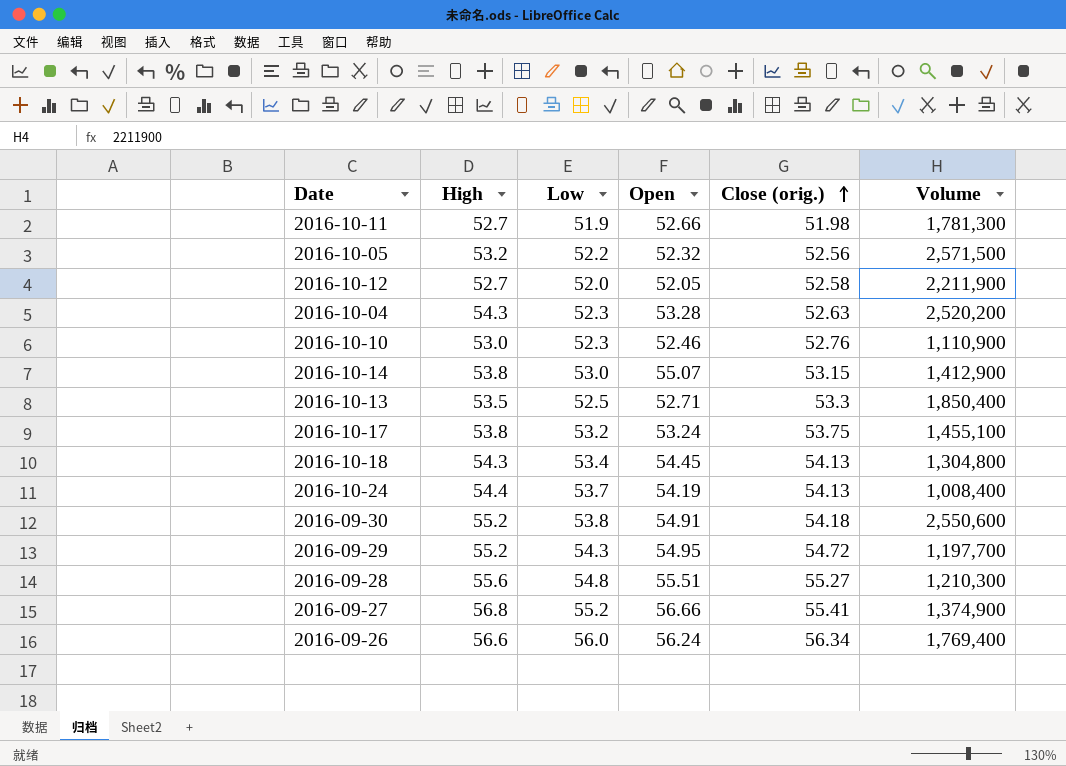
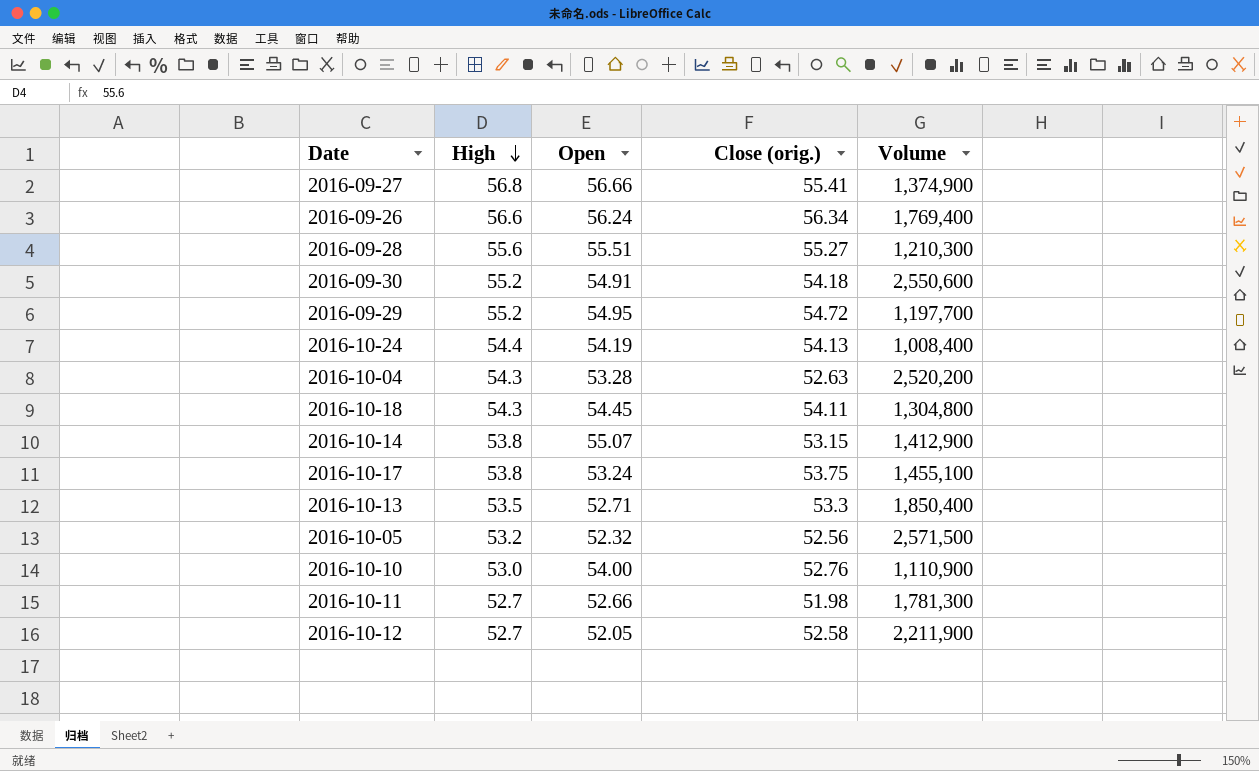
row order: Close (orig.) ascending -> High descending
column Low | position: 3 -> none
2016-10-18 | Close (orig.): 54.13 -> 54.11
2016-10-10 | Open: 52.46 -> 54.00

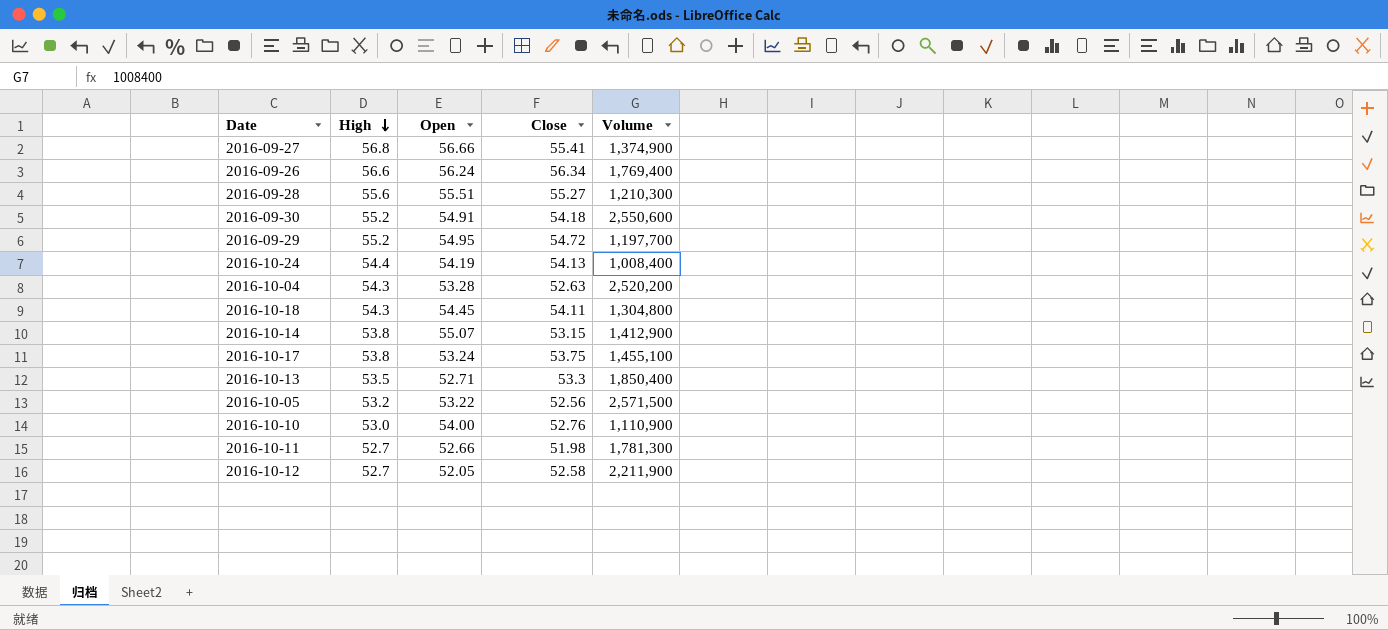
column name: Close (orig.) -> Close
2016-10-05 | Open: 52.32 -> 53.22

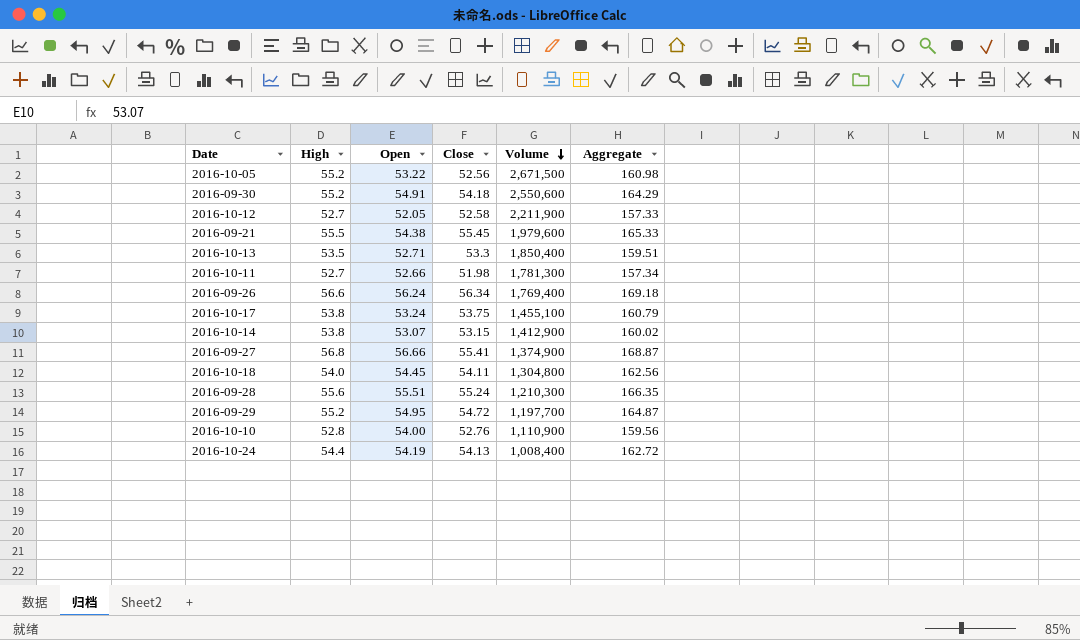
row order: High descending -> Volume descending
column Aggregate | formula: none -> [High] + [Open] + [Close]
row 2016-10-04: 54.3 | 53.28 | 52.63 | 2,520,200 -> none
2016-10-05 | High: 53.2 -> 55.2
2016-10-05 | Volume: 2,571,500 -> 2,671,500
row 2016-09-21: none -> 55.5 | 54.38 | 55.45 | 1,979,600 | 165.33
2016-10-14 | Open: 55.07 -> 53.07
2016-10-18 | High: 54.3 -> 54.0
2016-09-28 | Close: 55.27 -> 55.24
2016-10-10 | High: 53.0 -> 52.8

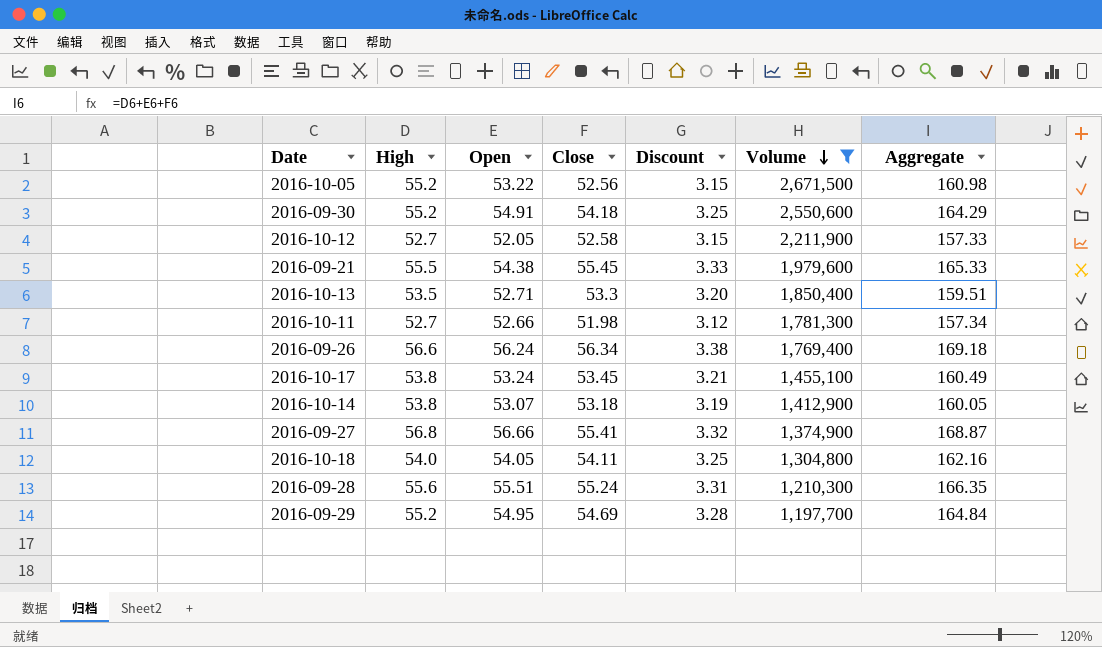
filter: none -> Volume >= 1,197,700
column Discount | formula: none -> [Close] * 0.06
2016-10-17 | Close: 53.75 -> 53.45
2016-10-17 | Aggregate: 160.79 -> 160.49
2016-10-14 | Close: 53.15 -> 53.18
2016-10-14 | Aggregate: 160.02 -> 160.05
2016-10-18 | Open: 54.45 -> 54.05
2016-10-18 | Aggregate: 162.56 -> 162.16
2016-09-29 | Close: 54.72 -> 54.69
2016-09-29 | Aggregate: 164.87 -> 164.84

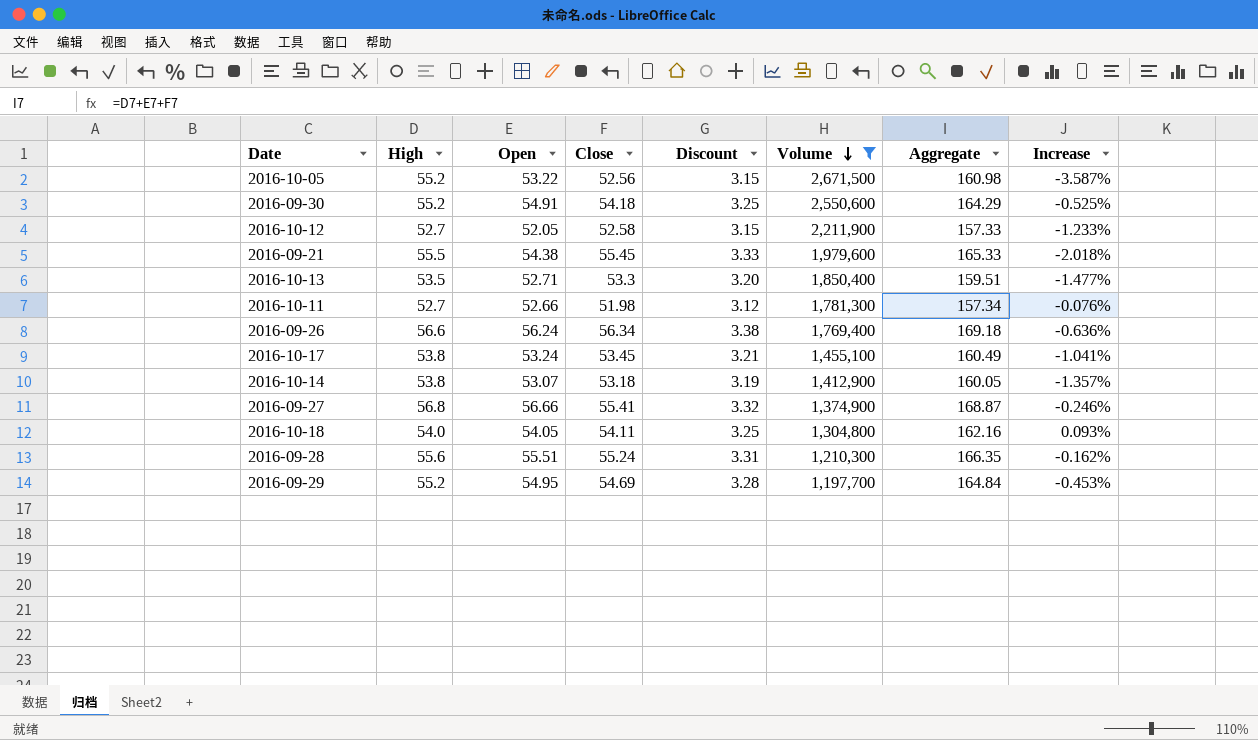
column Increase | formula: none -> ([Open] - [High]) / [High]

